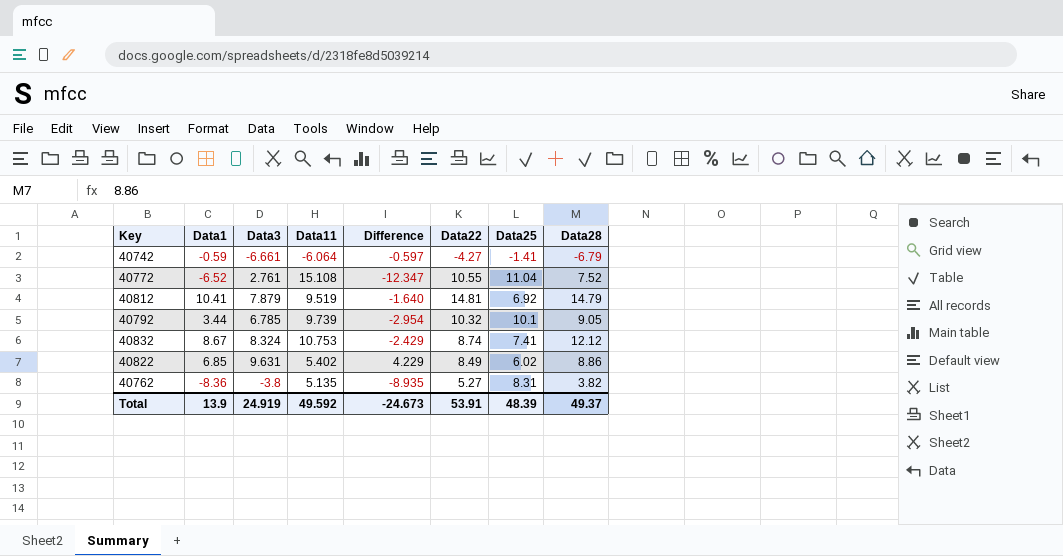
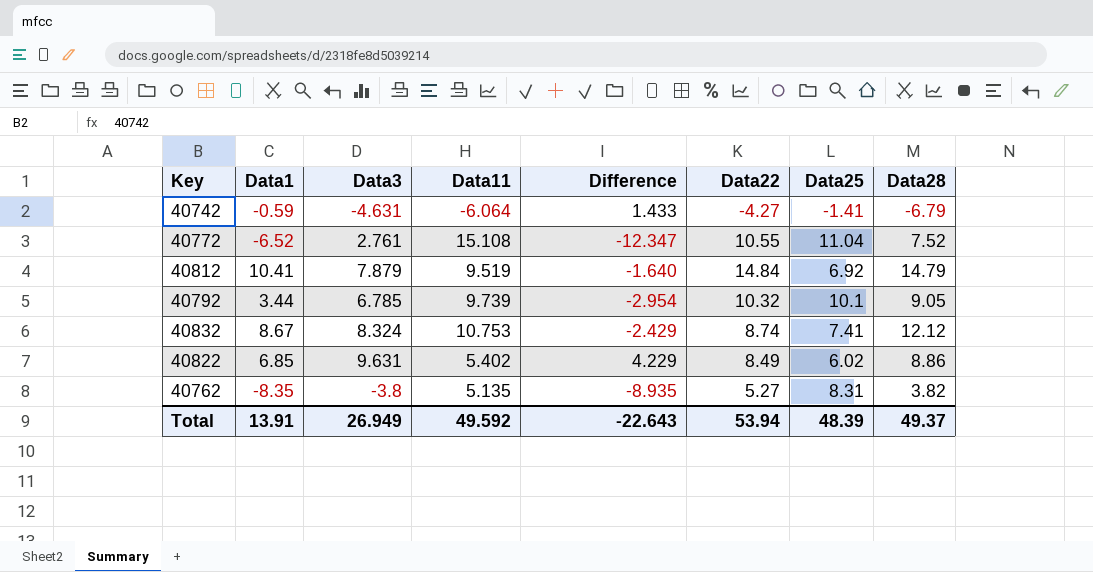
40742 | Data3: -6.661 -> -4.631
40742 | Difference: -0.597 -> 1.433
40812 | Data22: 14.81 -> 14.84
40762 | Data1: -8.36 -> -8.35
Total | Data1: 13.9 -> 13.91
Total | Data3: 24.919 -> 26.949
Total | Difference: -24.673 -> -22.643
Total | Data22: 53.91 -> 53.94

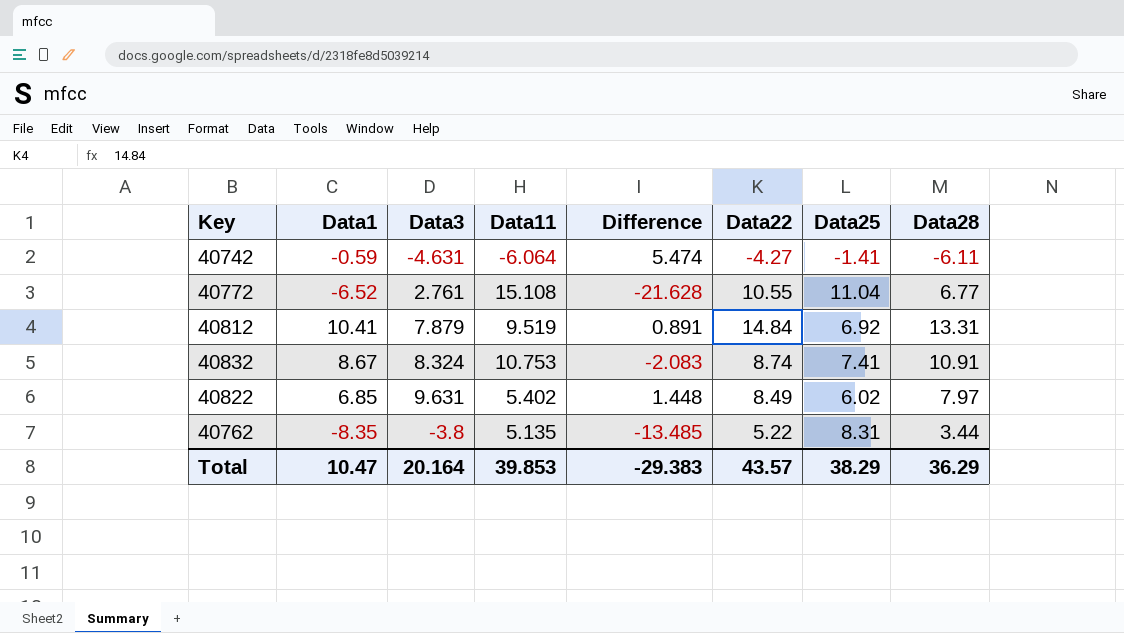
column Difference | formula: [Data3] - [Data11] -> [Data1] - [Data11]
row 40792: 3.44 | 6.785 | 9.739 | -2.954 | 10.32 | 10.1 | 9.05 -> none
40742 | Data28: -6.79 -> -6.11
40772 | Data28: 7.52 -> 6.77
40812 | Data28: 14.79 -> 13.31
40832 | Data28: 12.12 -> 10.91
40822 | Data28: 8.86 -> 7.97
40762 | Data22: 5.27 -> 5.22
40762 | Data28: 3.82 -> 3.44
Total | Data1: 13.91 -> 10.47
Total | Data3: 26.949 -> 20.164
Total | Data11: 49.592 -> 39.853
Total | Difference: -22.643 -> -29.383
Total | Data22: 53.94 -> 43.57
Total | Data25: 48.39 -> 38.29
Total | Data28: 49.37 -> 36.29

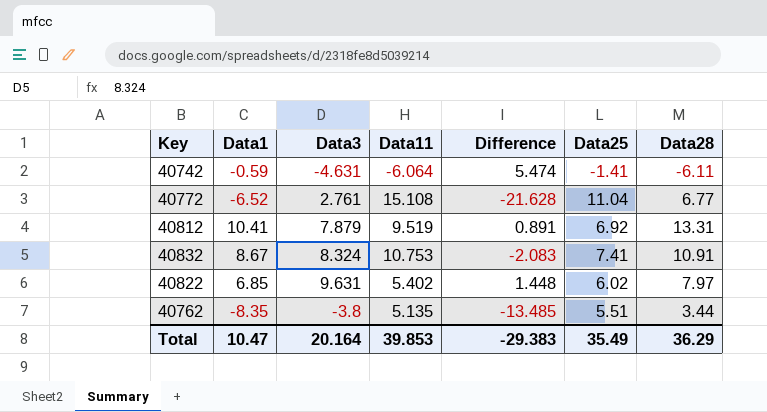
column Data22 | position: 6 -> none
40762 | Data25: 8.31 -> 5.51
Total | Data25: 38.29 -> 35.49

